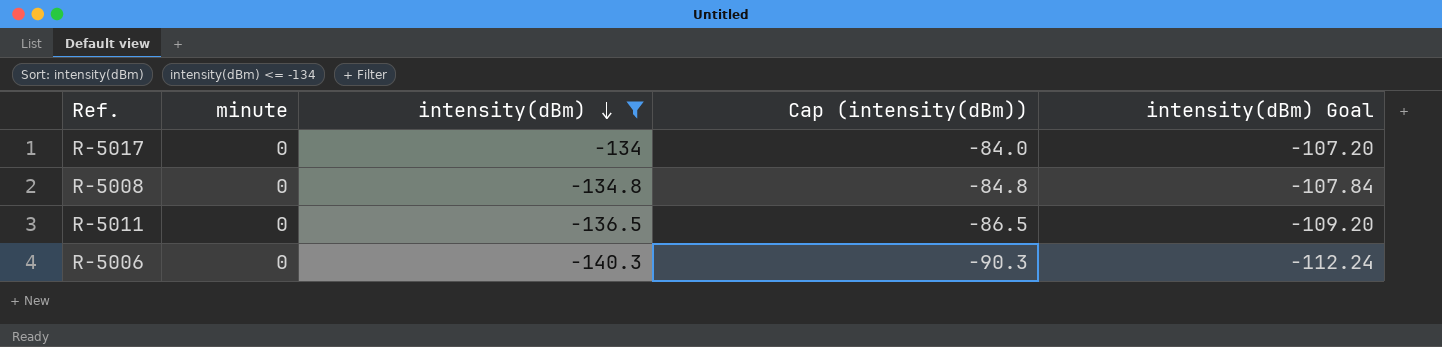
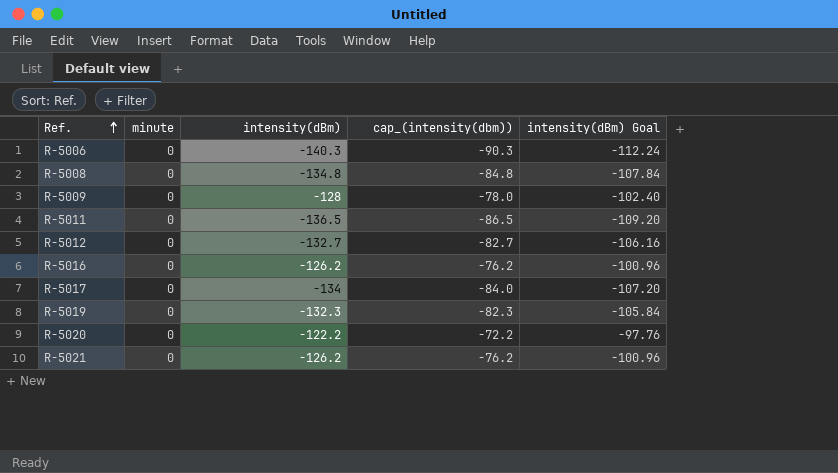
filter: intensity(dBm) <= -134 -> none
row order: intensity(dBm) descending -> Ref. ascending
column name: Cap (intensity(dBm)) -> cap_(intensity(dbm))

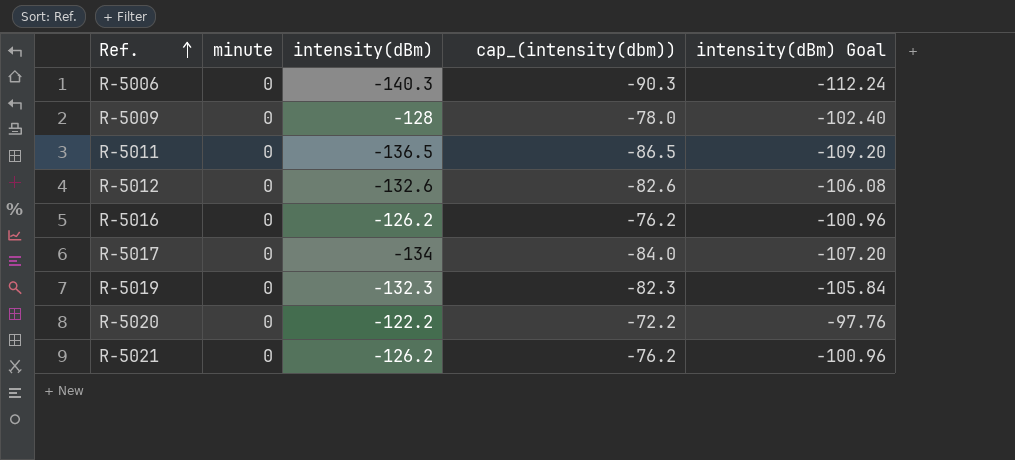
row R-5008: 0 | -134.8 | -84.8 | -107.84 -> none
R-5012 | intensity(dBm): -132.7 -> -132.6
R-5012 | cap_(intensity(dbm)): -82.7 -> -82.6
R-5012 | intensity(dBm) Goal: -106.16 -> -106.08

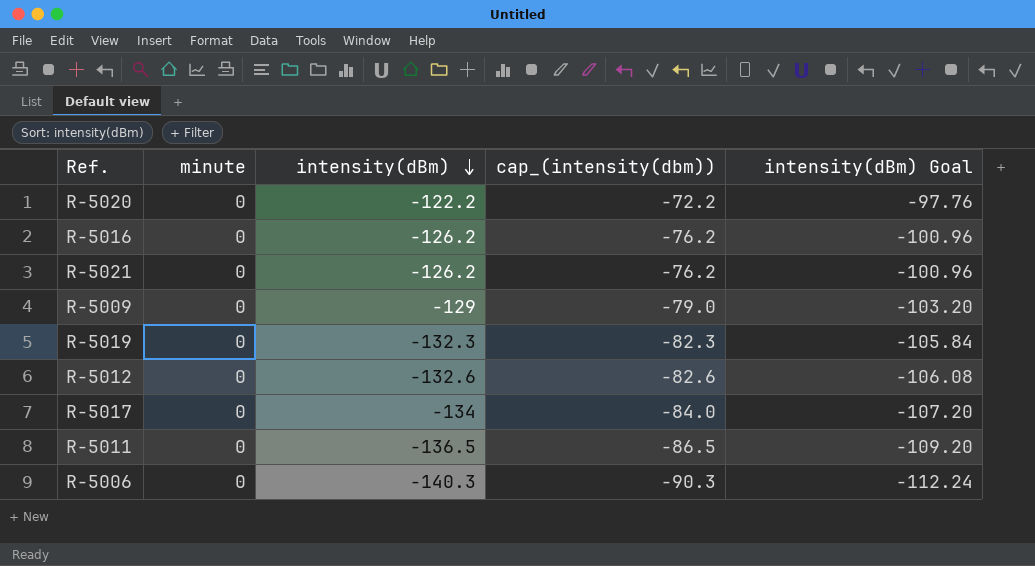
row order: Ref. ascending -> intensity(dBm) descending
R-5009 | intensity(dBm): -128 -> -129
R-5009 | cap_(intensity(dbm)): -78.0 -> -79.0
R-5009 | intensity(dBm) Goal: -102.40 -> -103.20

